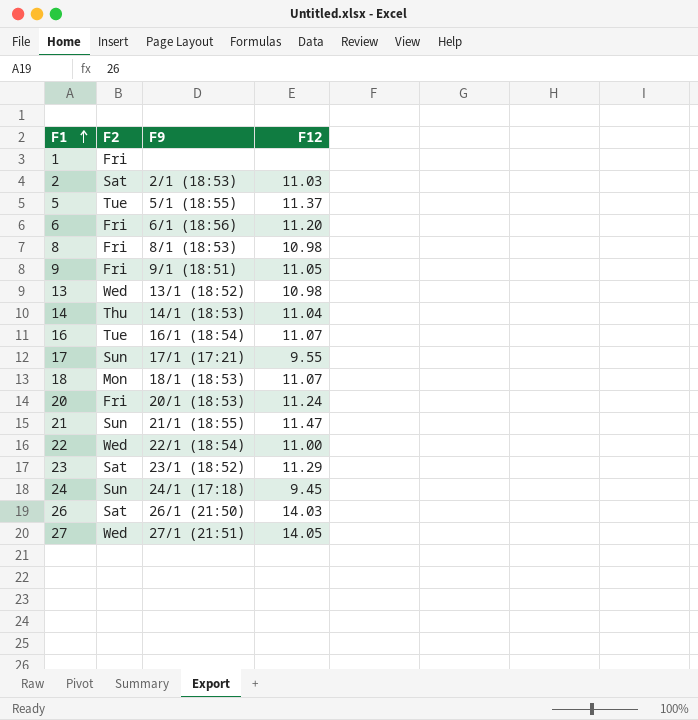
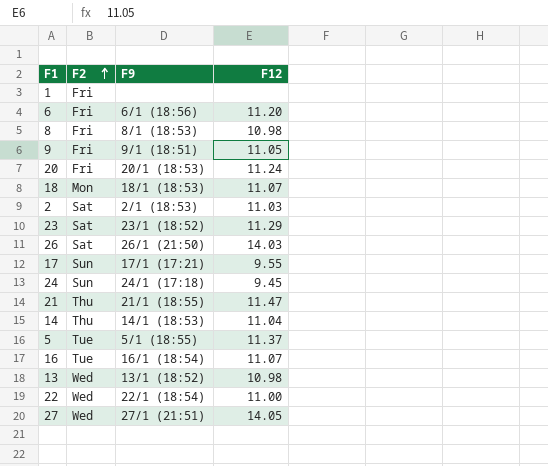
row order: F1 ascending -> F2 ascending
21 | F2: Sun -> Thu

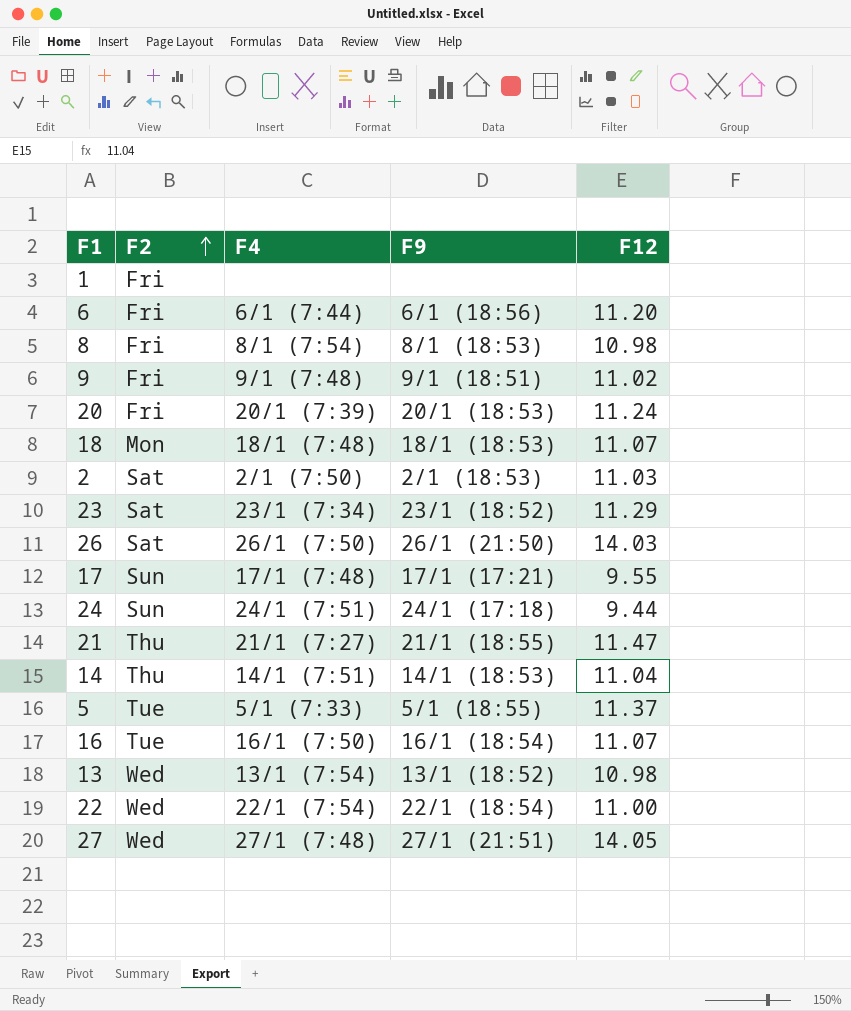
column F4 | position: none -> 3
9 | F12: 11.05 -> 11.02
24 | F12: 9.45 -> 9.44

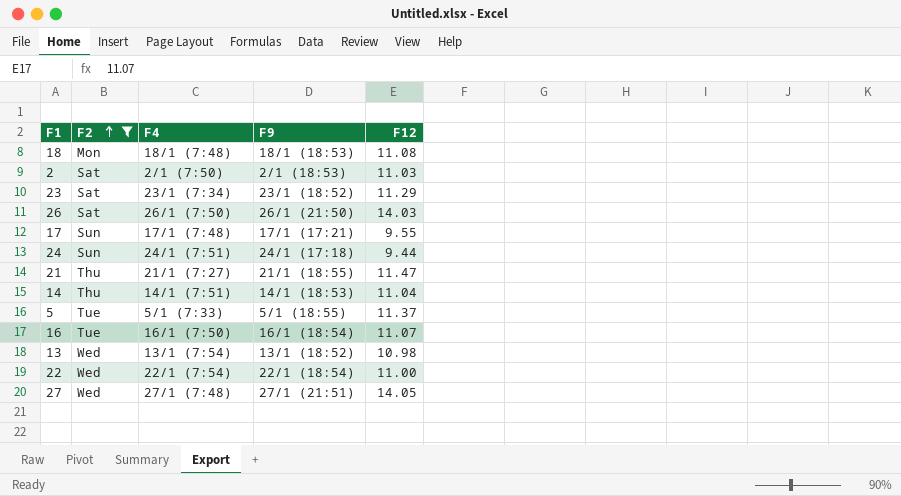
filter: none -> F2 != Fri
18 | F12: 11.07 -> 11.08

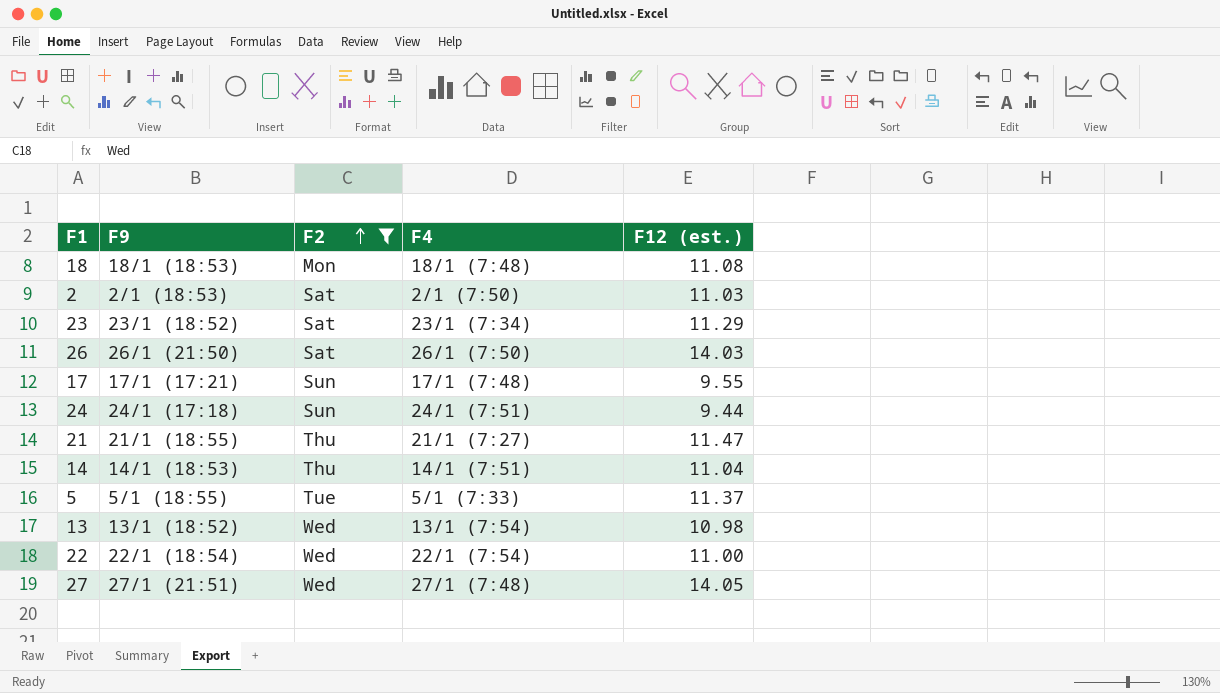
column F9 | position: 4 -> 2
column name: F12 -> F12 (est.)
row 16: Tue | 16/1 (7:50) | 16/1 (18:54) | 11.07 -> none

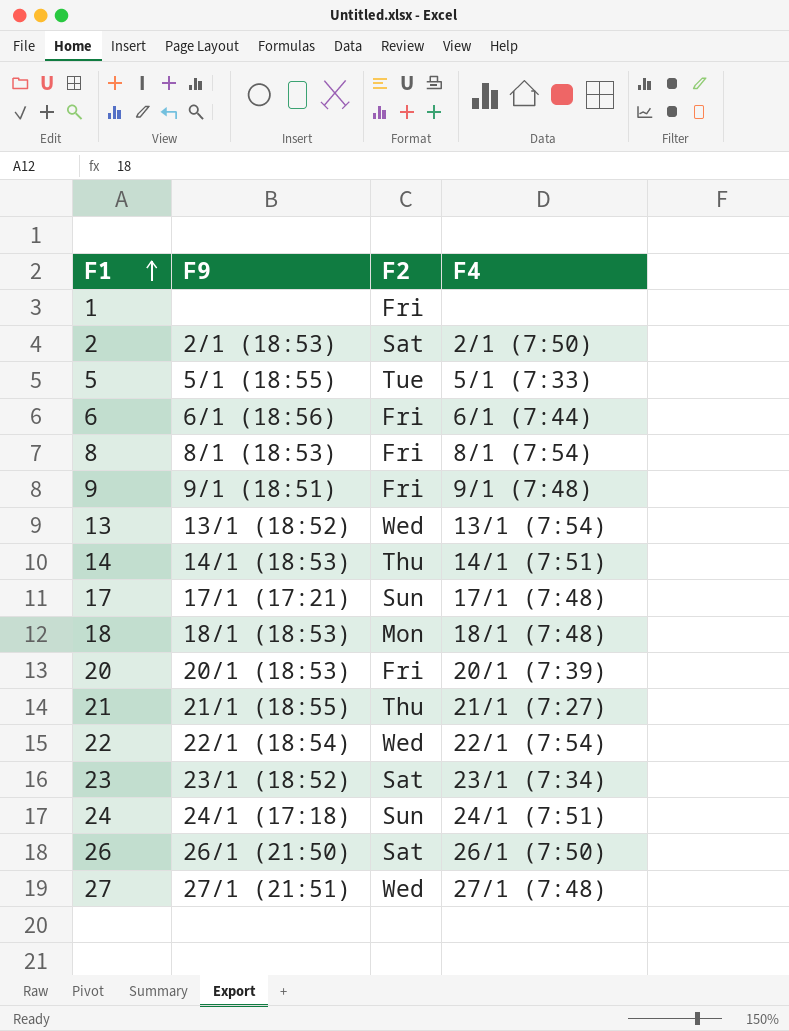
filter: F2 != Fri -> none
row order: F2 ascending -> F1 ascending
column F12 (est.) | position: 5 -> none

